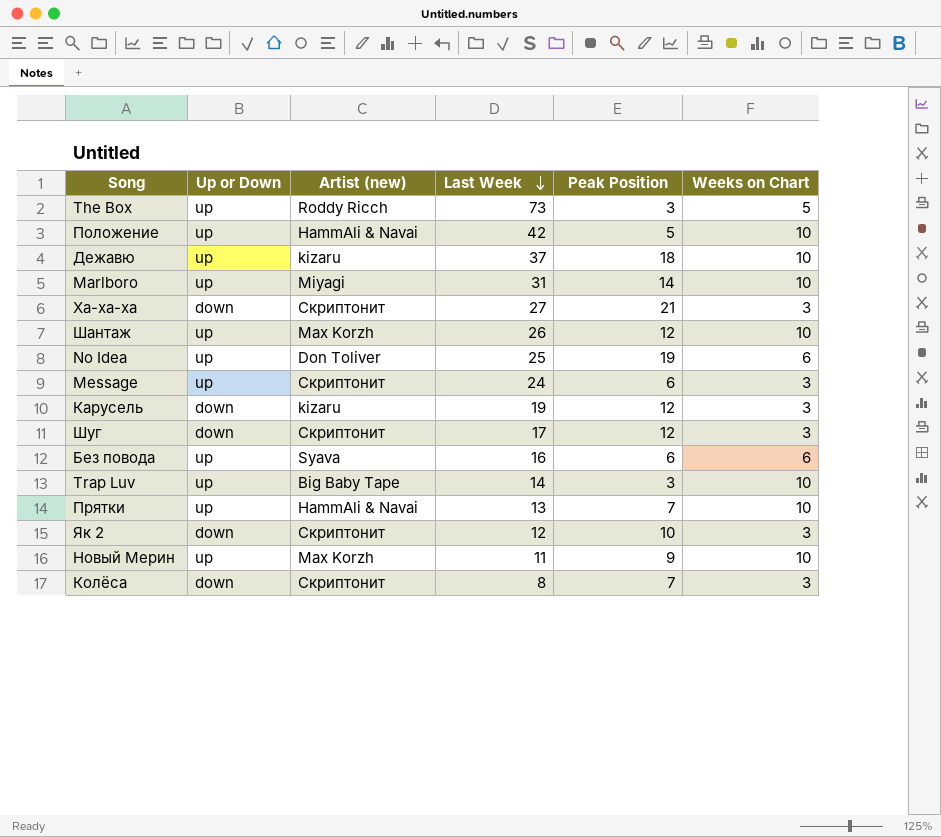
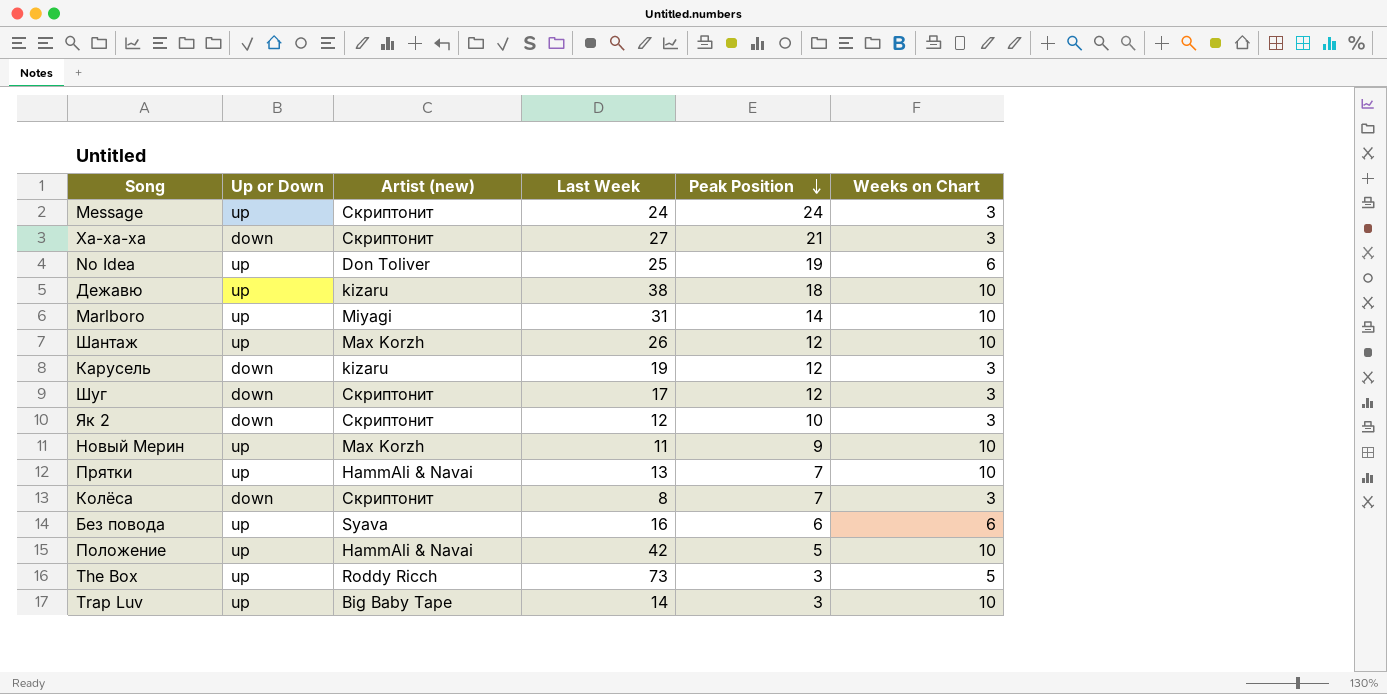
row order: Last Week descending -> Peak Position descending
Message | Peak Position: 6 -> 24
Дежавю | Last Week: 37 -> 38

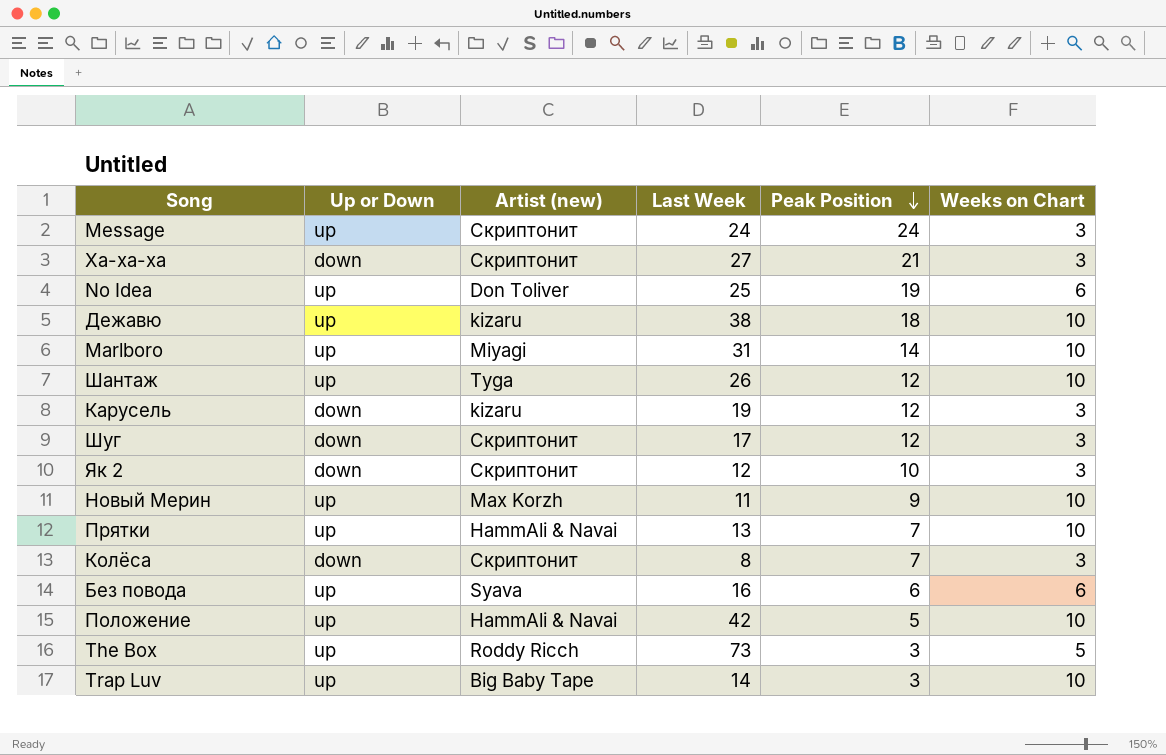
Шантаж | Artist (new): Max Korzh -> Tyga

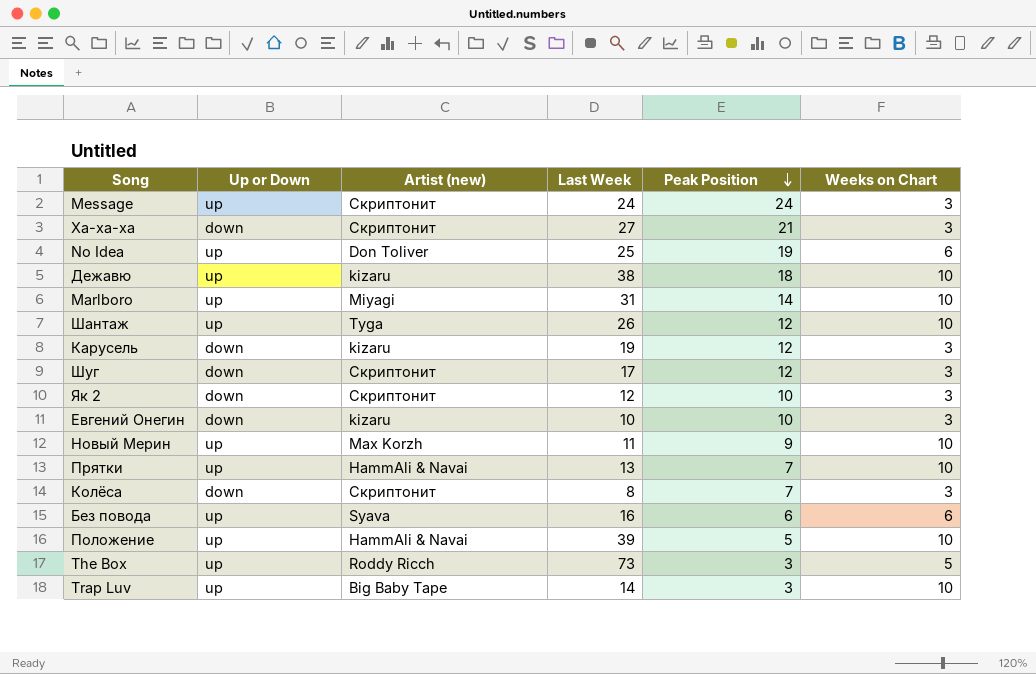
row Евгений Онегин: none -> down | kizaru | 10 | 10 | 3
Положение | Last Week: 42 -> 39

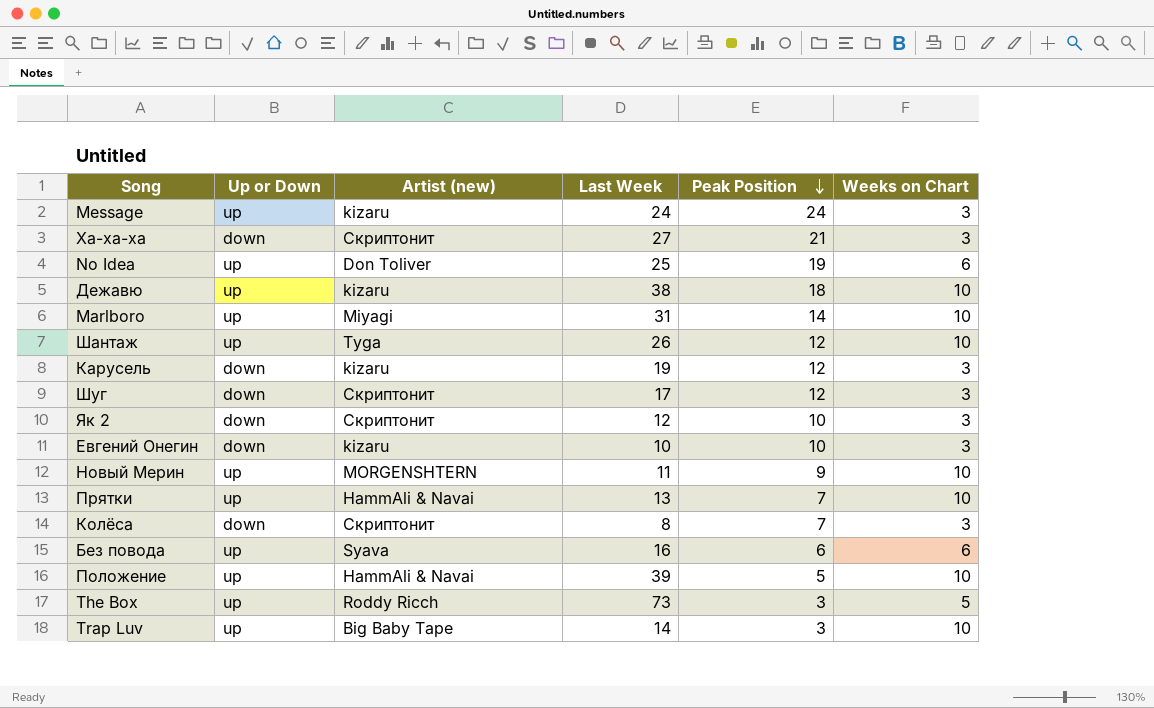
Message | Artist (new): Скриптонит -> kizaru
Новый Мерин | Artist (new): Max Korzh -> MORGENSHTERN

